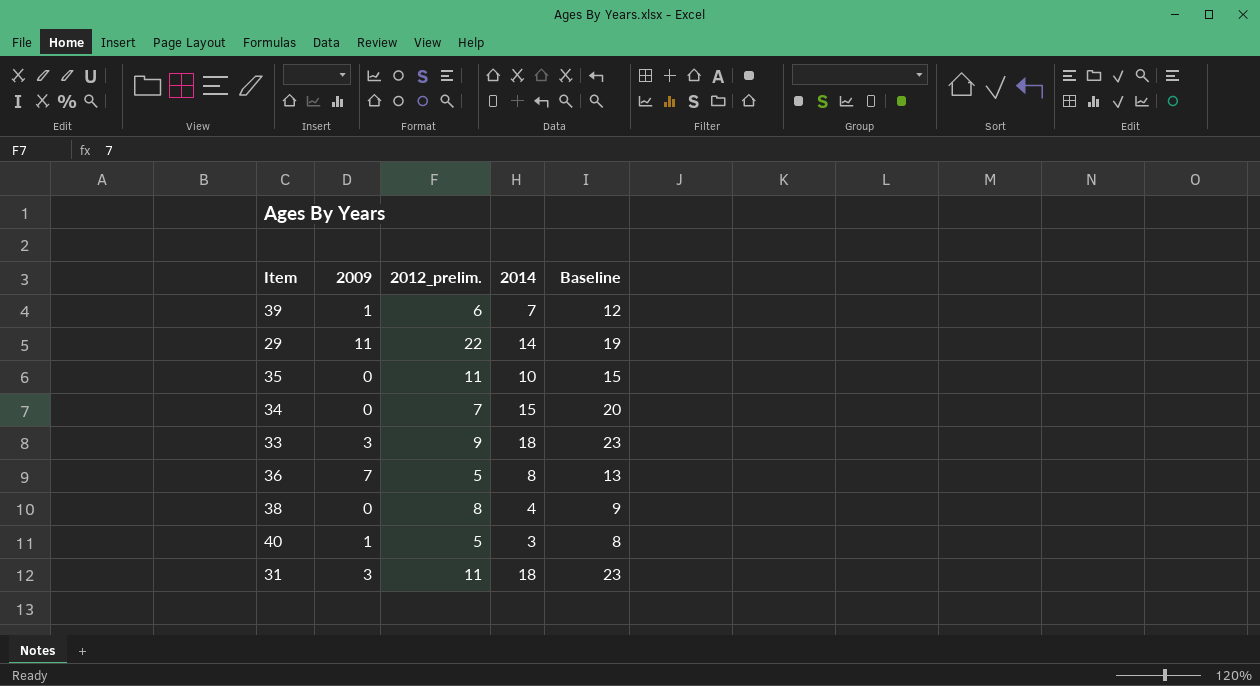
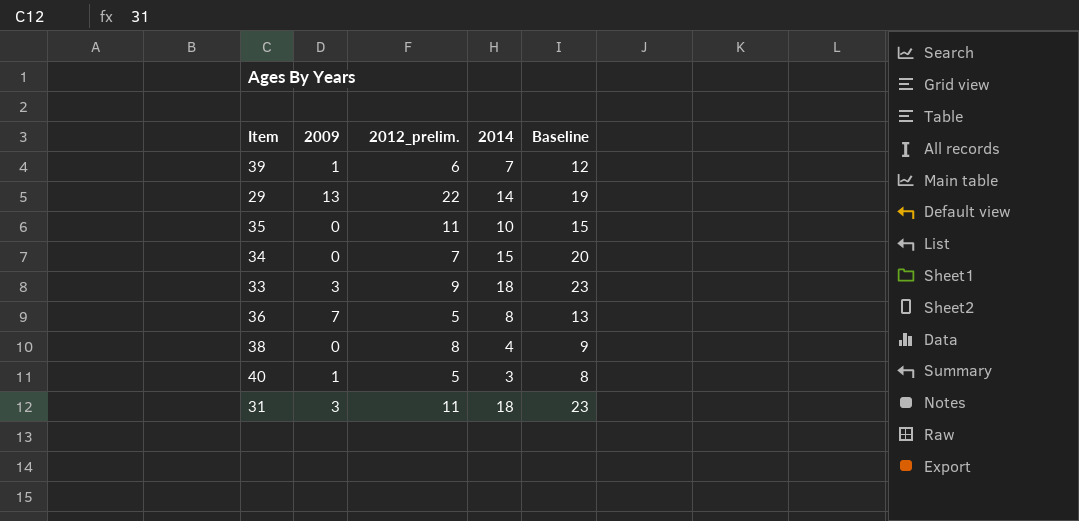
29 | 2009: 11 -> 13

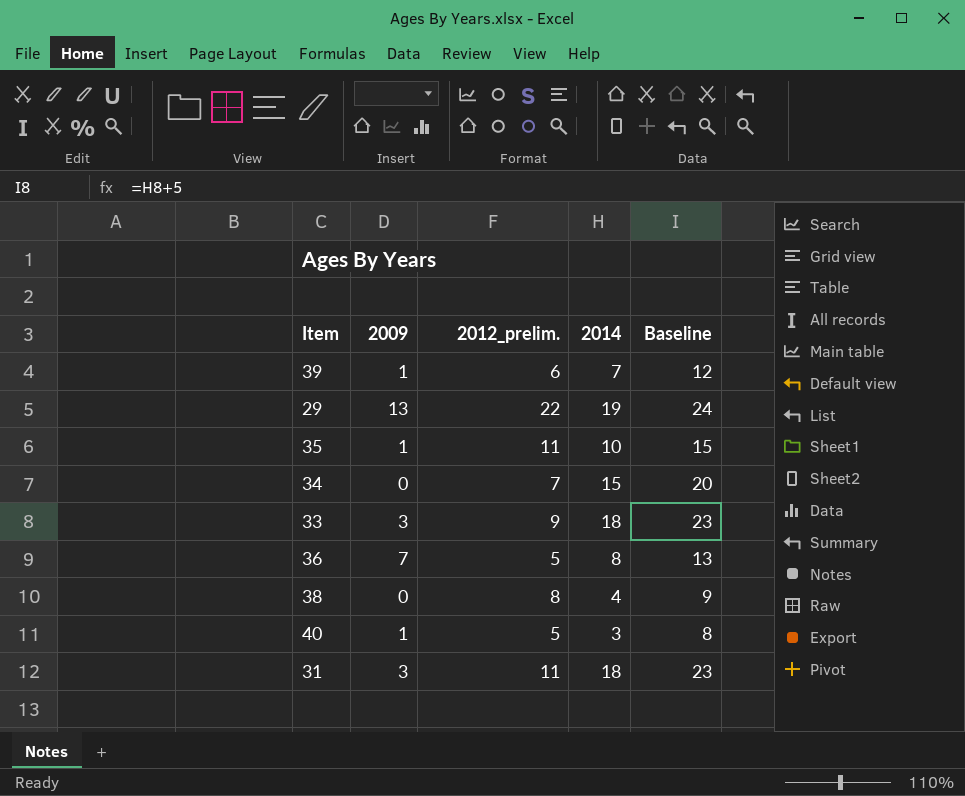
29 | 2014: 14 -> 19
29 | Baseline: 19 -> 24
35 | 2009: 0 -> 1

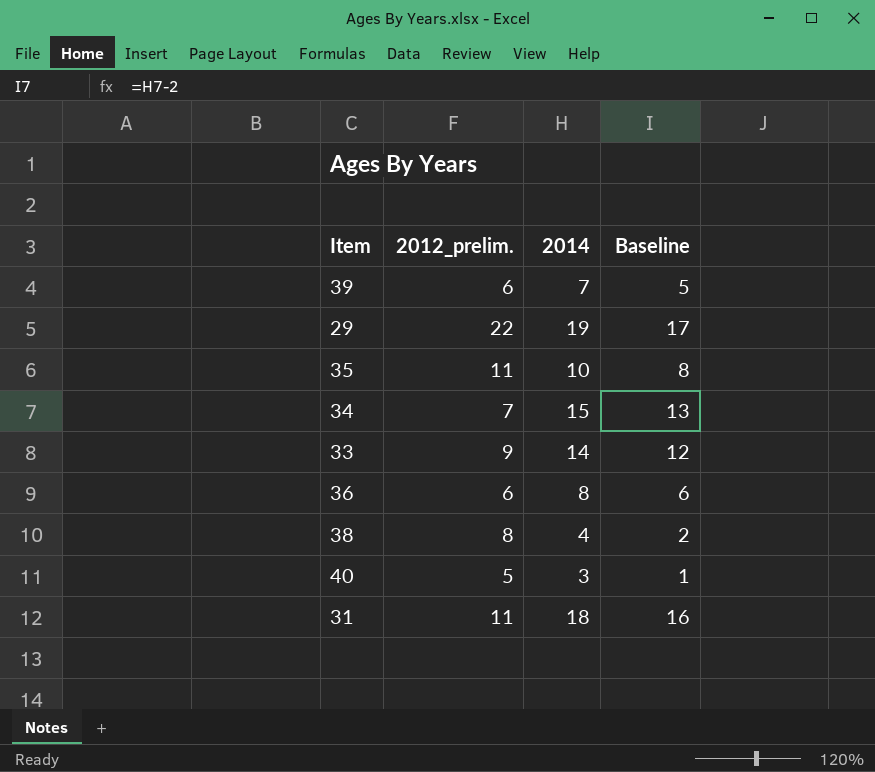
column 2009 | position: 2 -> none
column Baseline | formula: [2014] + 5 -> [2014] - 2
33 | 2014: 18 -> 14
36 | 2012_prelim.: 5 -> 6

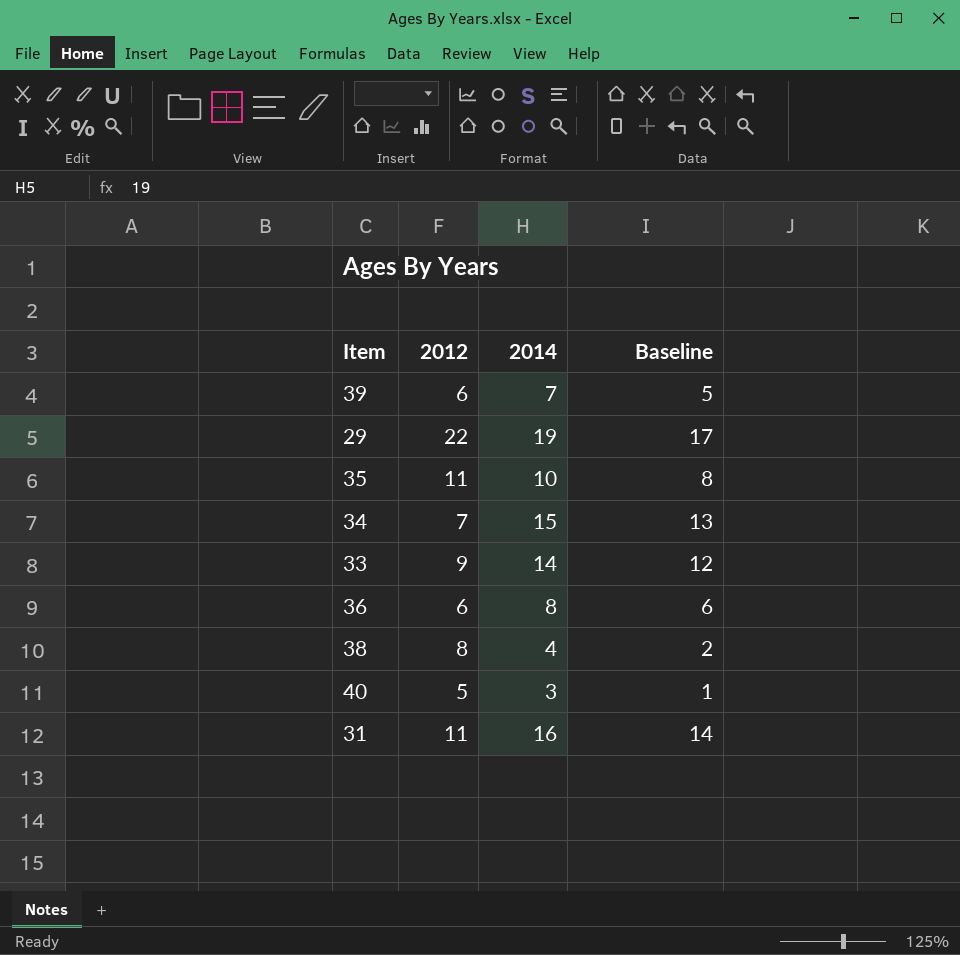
column name: 2012_prelim. -> 2012
31 | 2014: 18 -> 16
31 | Baseline: 16 -> 14

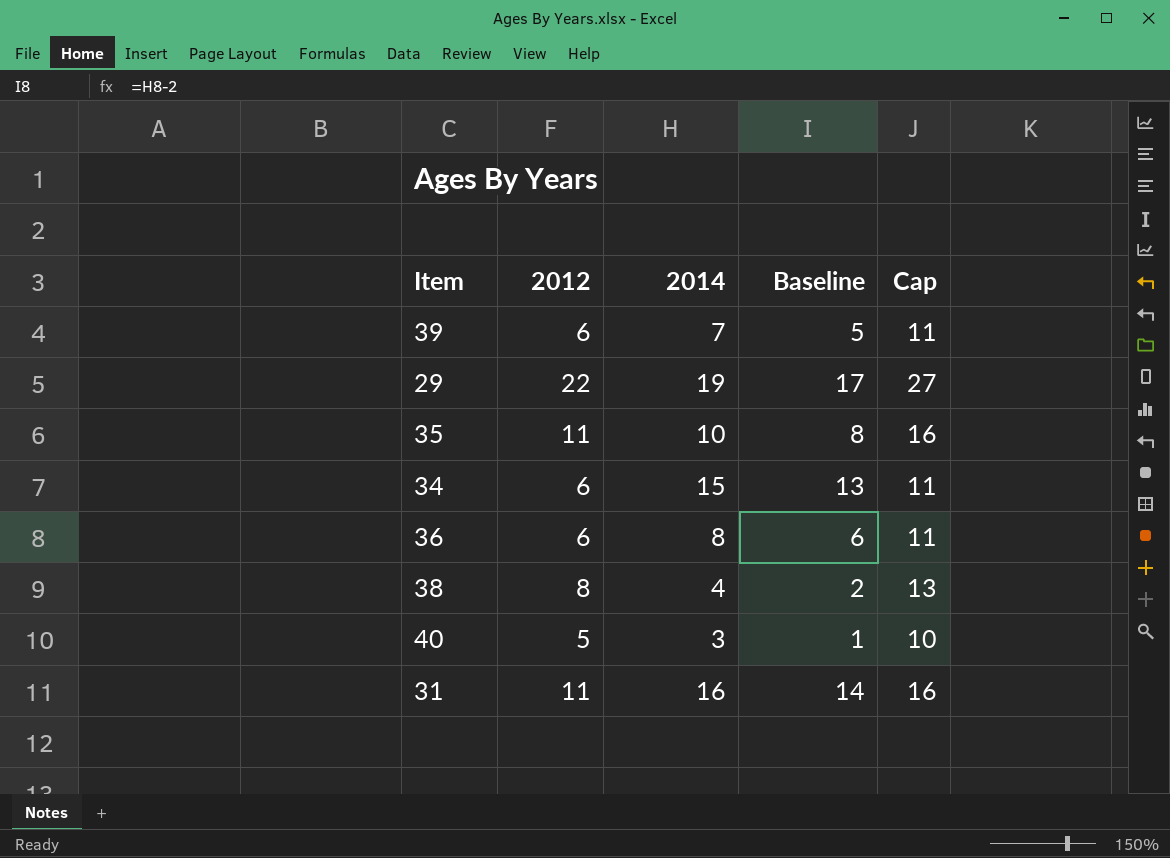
column Cap | formula: none -> [2012] + 5
row 33: 9 | 14 | 12 -> none
34 | 2012: 7 -> 6

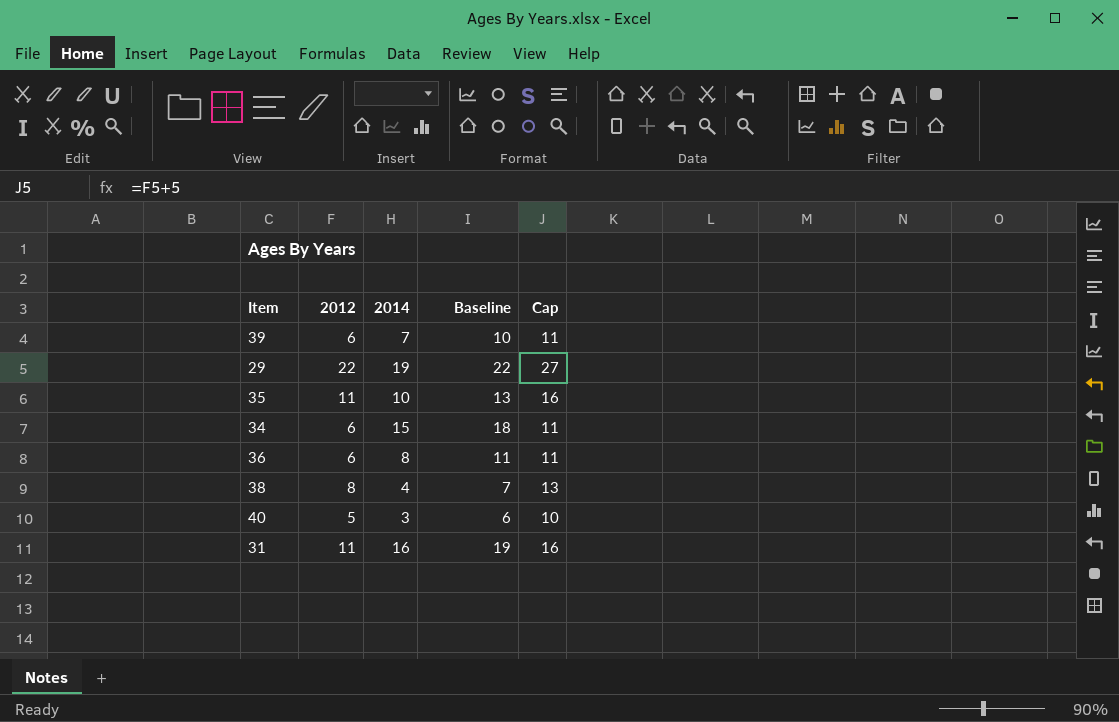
column Baseline | formula: [2014] - 2 -> [2014] + 3

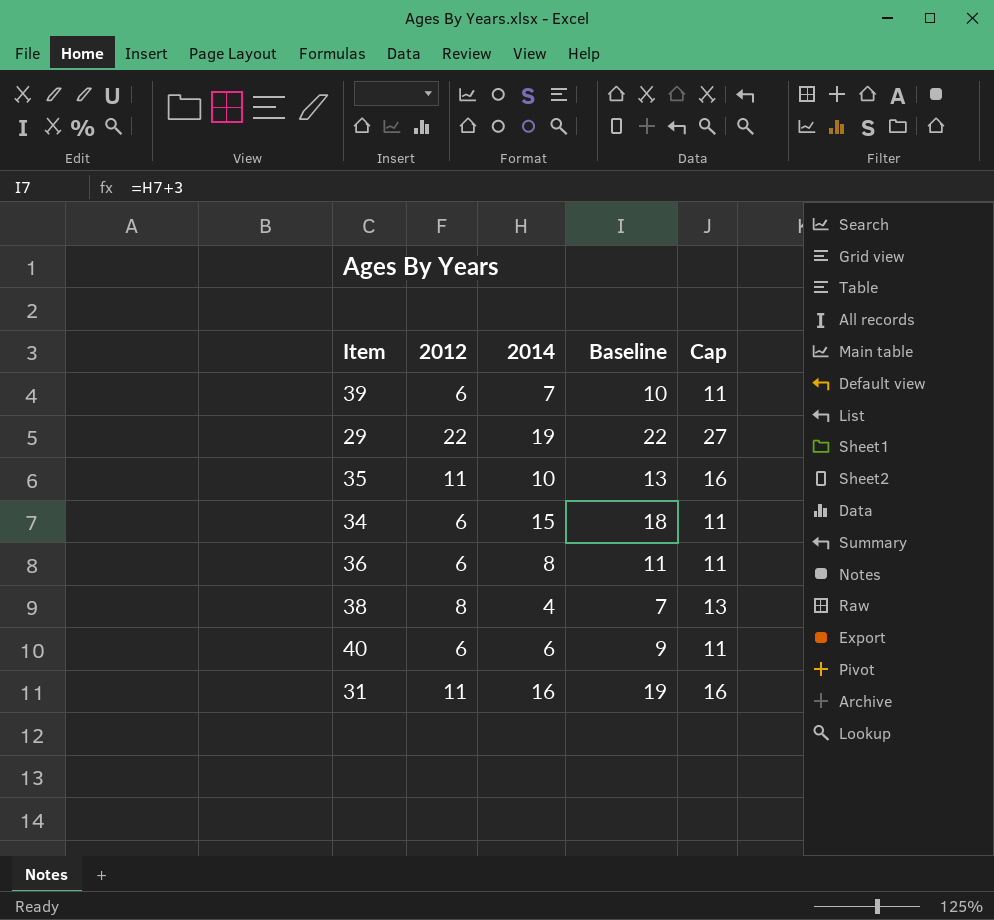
40 | 2012: 5 -> 6
40 | 2014: 3 -> 6
40 | Baseline: 6 -> 9
40 | Cap: 10 -> 11

